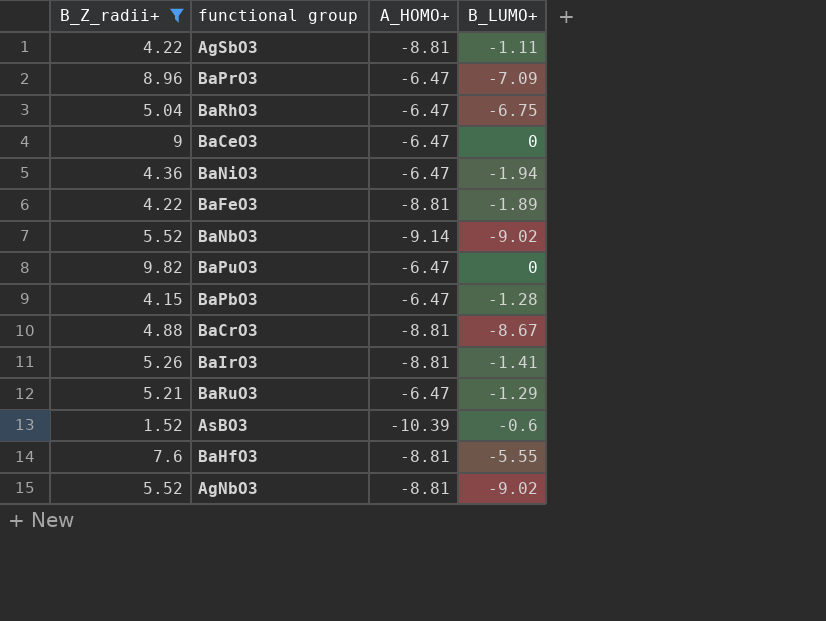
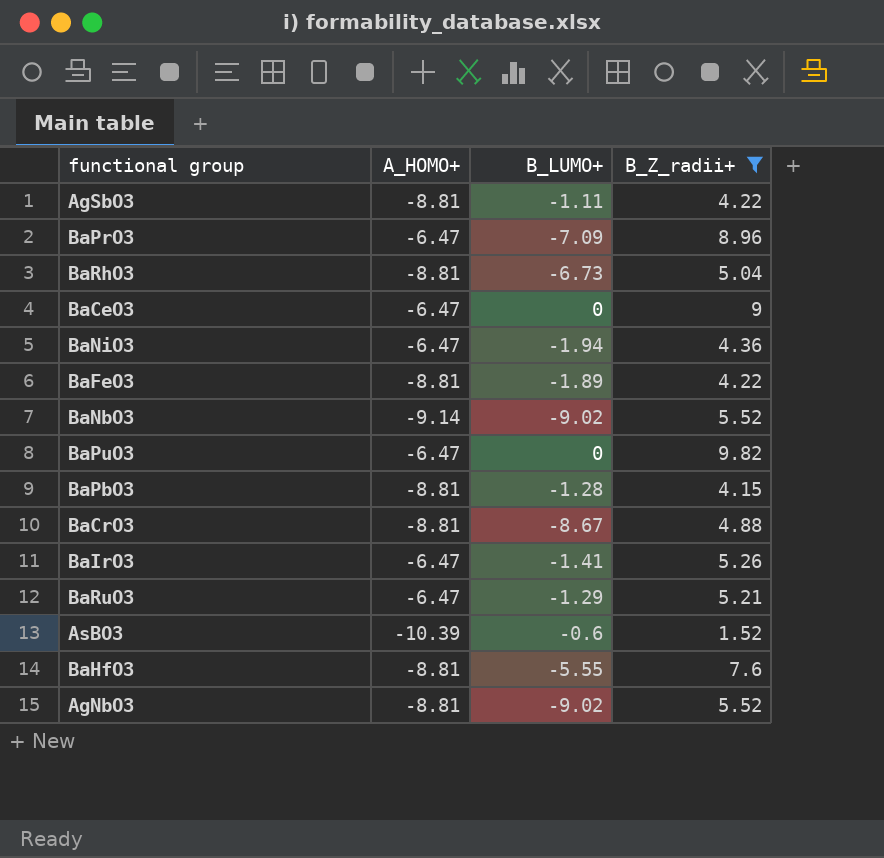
column B_Z_radii+ | position: 1 -> 4
BaRhO3 | A_HOMO+: -6.47 -> -8.81
BaRhO3 | B_LUMO+: -6.75 -> -6.73
BaPbO3 | A_HOMO+: -6.47 -> -8.81
BaIrO3 | A_HOMO+: -8.81 -> -6.47

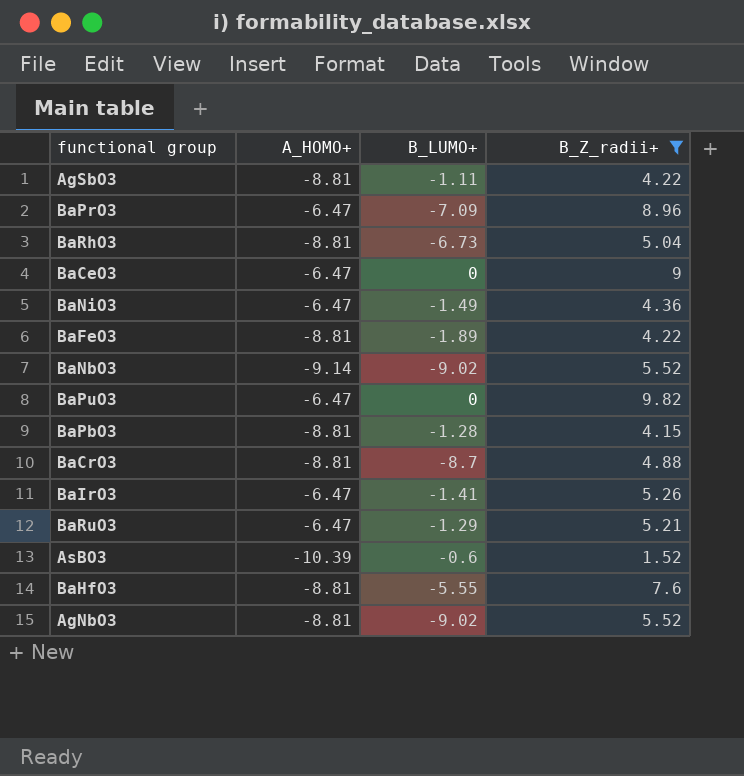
BaNiO3 | B_LUMO+: -1.94 -> -1.49
BaCrO3 | B_LUMO+: -8.67 -> -8.7

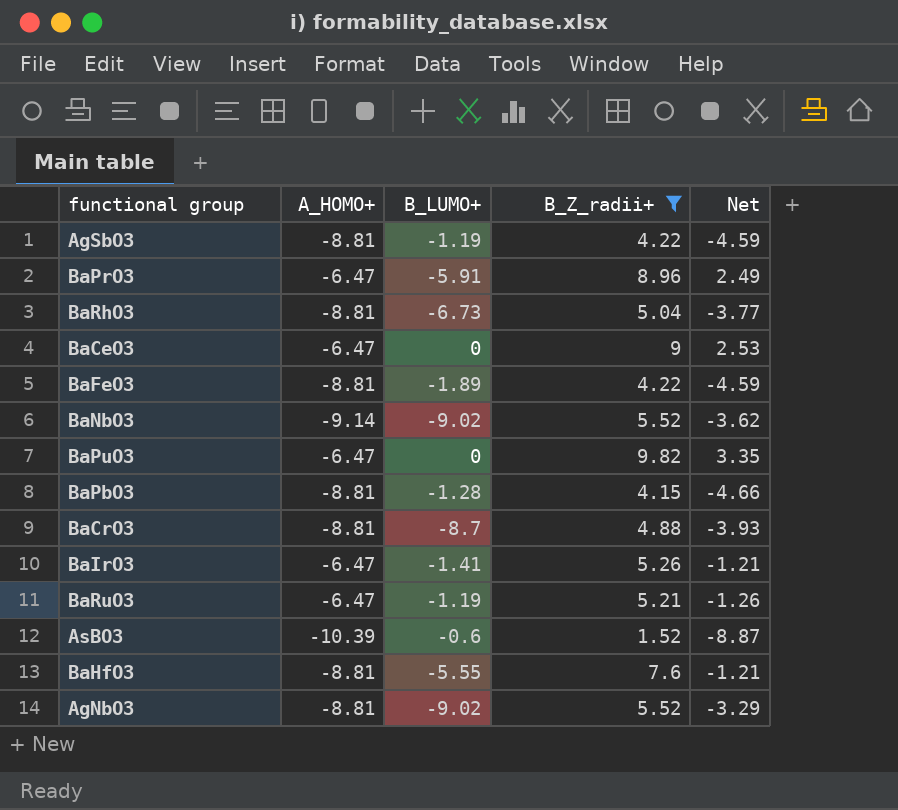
column Net | formula: none -> [A_HOMO+] + [B_Z_radii+]
row BaNiO3: -6.47 | -1.49 | 4.36 -> none
AgSbO3 | B_LUMO+: -1.11 -> -1.19
BaPrO3 | B_LUMO+: -7.09 -> -5.91
BaRuO3 | B_LUMO+: -1.29 -> -1.19

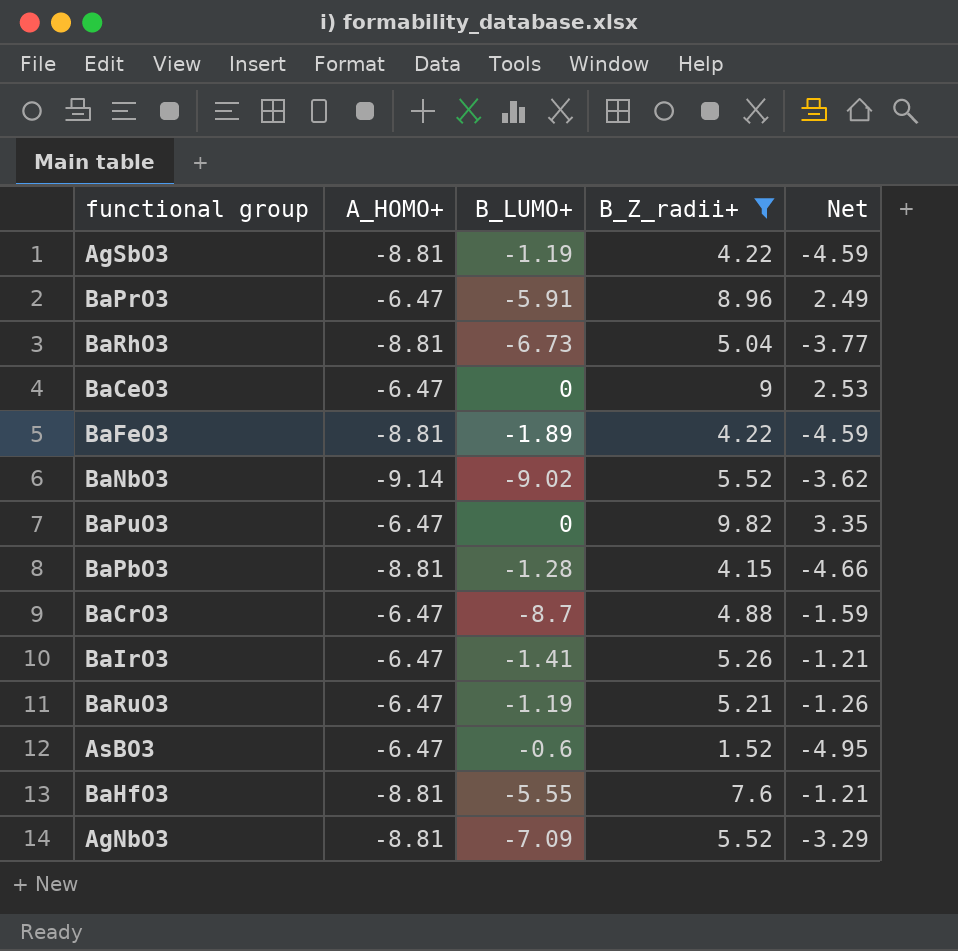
BaCrO3 | A_HOMO+: -8.81 -> -6.47
BaCrO3 | Net: -3.93 -> -1.59
AsBO3 | A_HOMO+: -10.39 -> -6.47
AsBO3 | Net: -8.87 -> -4.95
AgNbO3 | B_LUMO+: -9.02 -> -7.09

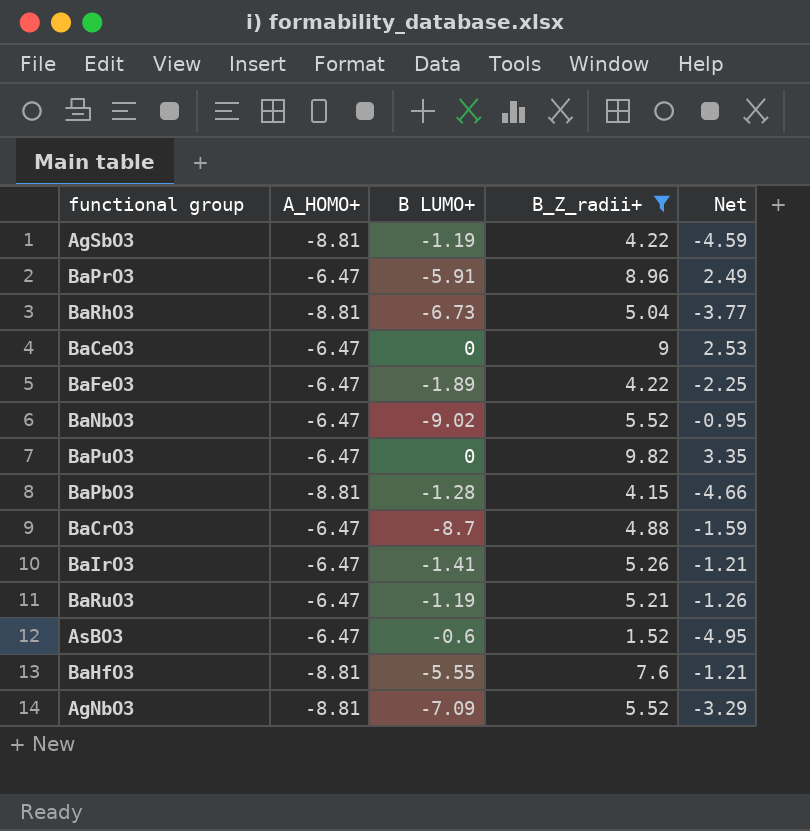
column name: B_LUMO+ -> B LUMO+
BaFeO3 | A_HOMO+: -8.81 -> -6.47
BaFeO3 | Net: -4.59 -> -2.25
BaNbO3 | A_HOMO+: -9.14 -> -6.47
BaNbO3 | Net: -3.62 -> -0.95

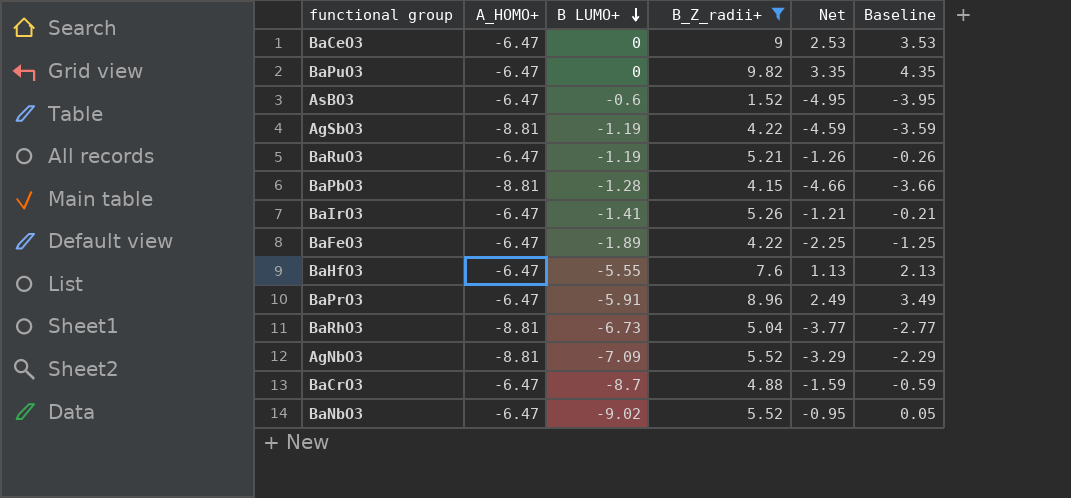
row order: none -> B LUMO+ descending
column Baseline | formula: none -> [Net] + 1
BaHfO3 | A_HOMO+: -8.81 -> -6.47
BaHfO3 | Net: -1.21 -> 1.13

